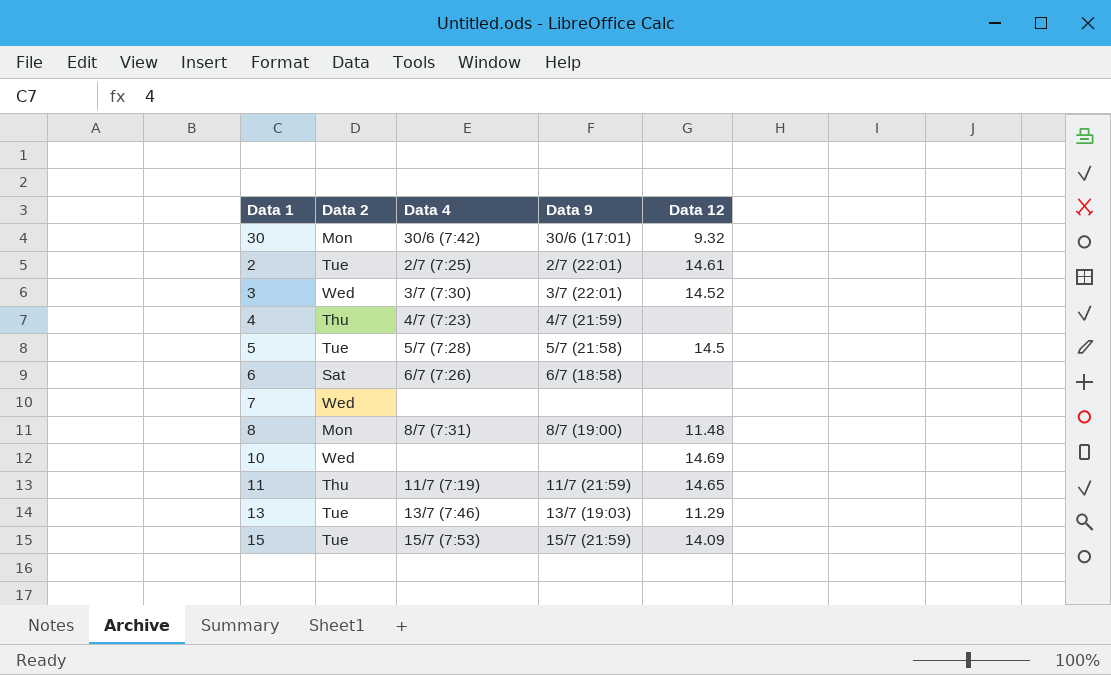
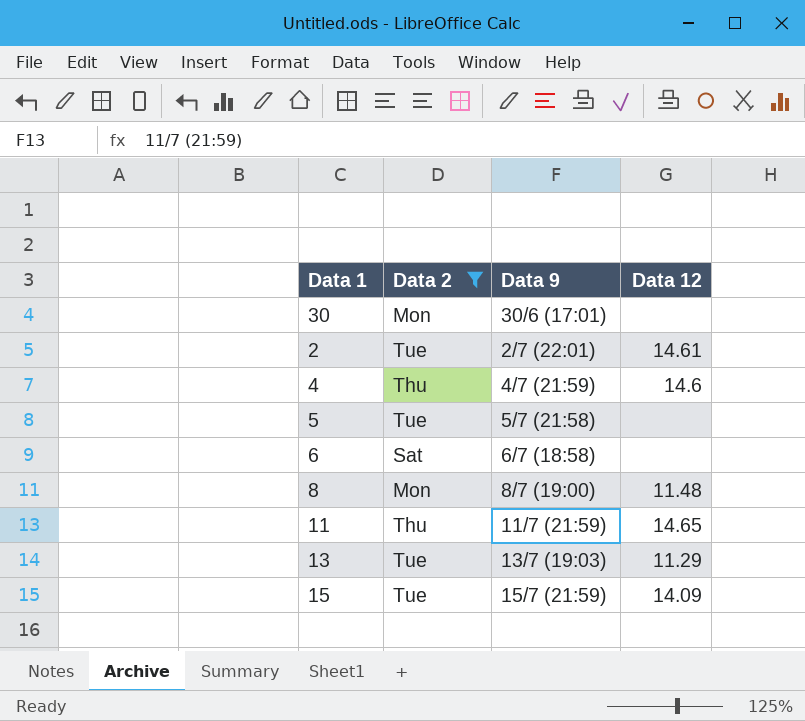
filter: none -> Data 2 != Wed
column Data 4 | position: 3 -> none
30 | Data 12: 9.32 -> none
4 | Data 12: none -> 14.6
5 | Data 12: 14.5 -> none

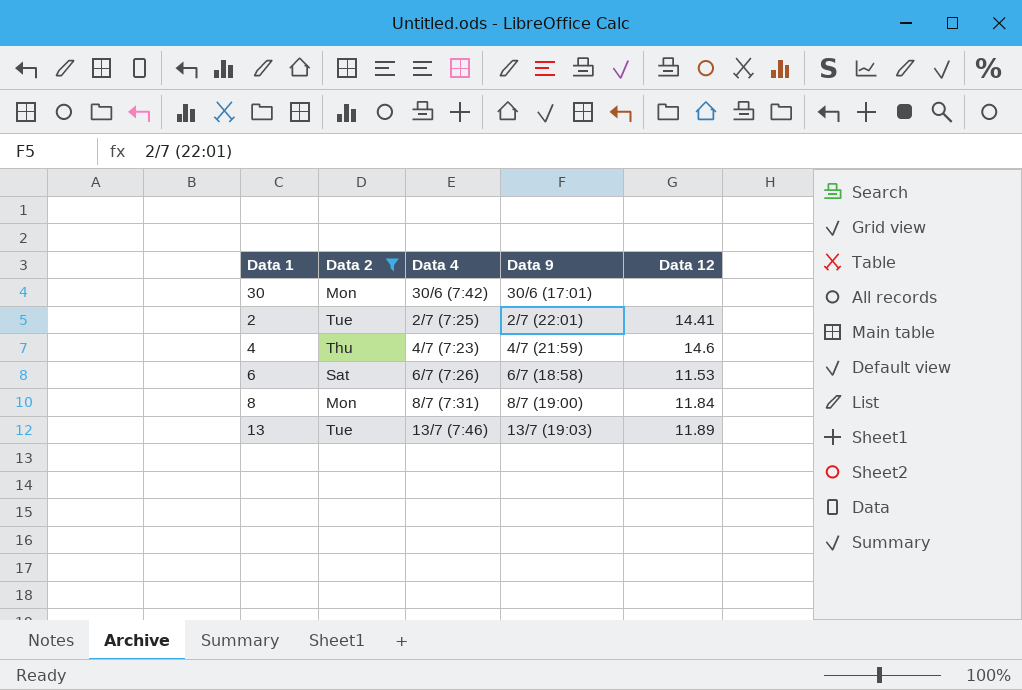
column Data 4 | position: none -> 3
row 5: Tue | 5/7 (21:58) | none -> none
row 11: Thu | 11/7 (21:59) | 14.65 -> none
row 15: Tue | 15/7 (21:59) | 14.09 -> none
2 | Data 12: 14.61 -> 14.41
6 | Data 12: none -> 11.53
8 | Data 12: 11.48 -> 11.84
13 | Data 12: 11.29 -> 11.89

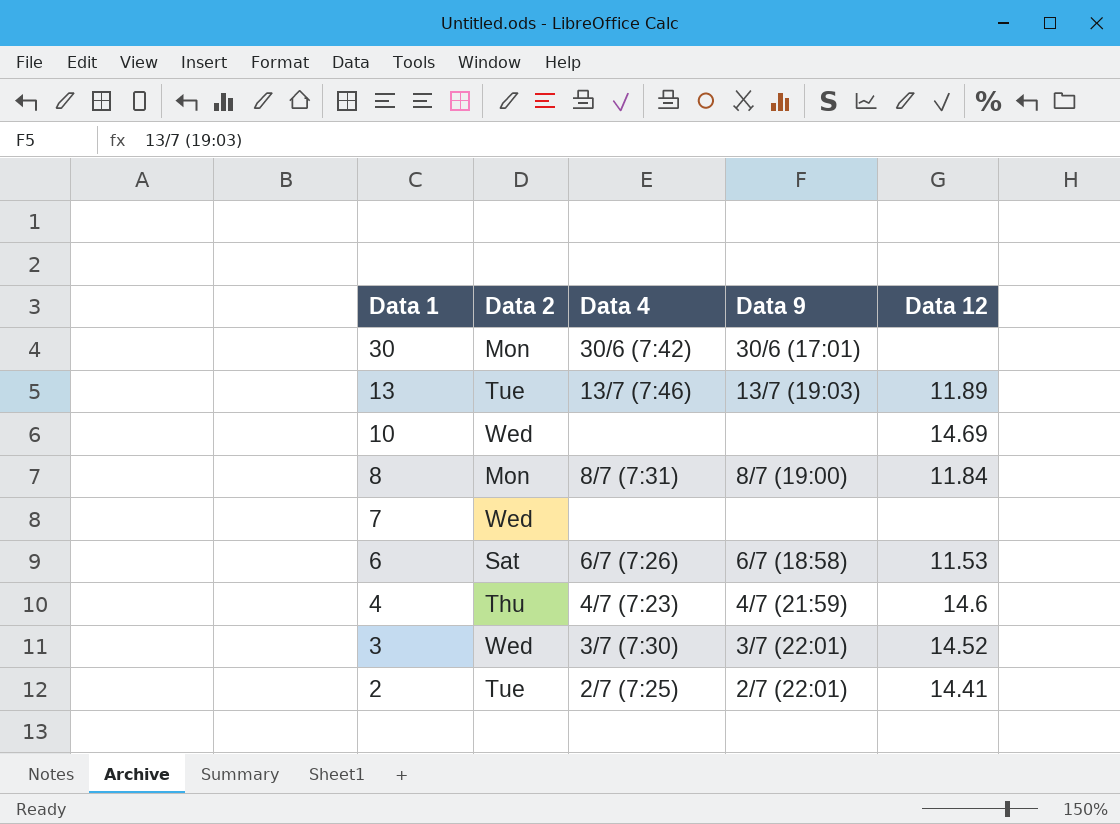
filter: Data 2 != Wed -> none
row order: none -> Data 1 descending

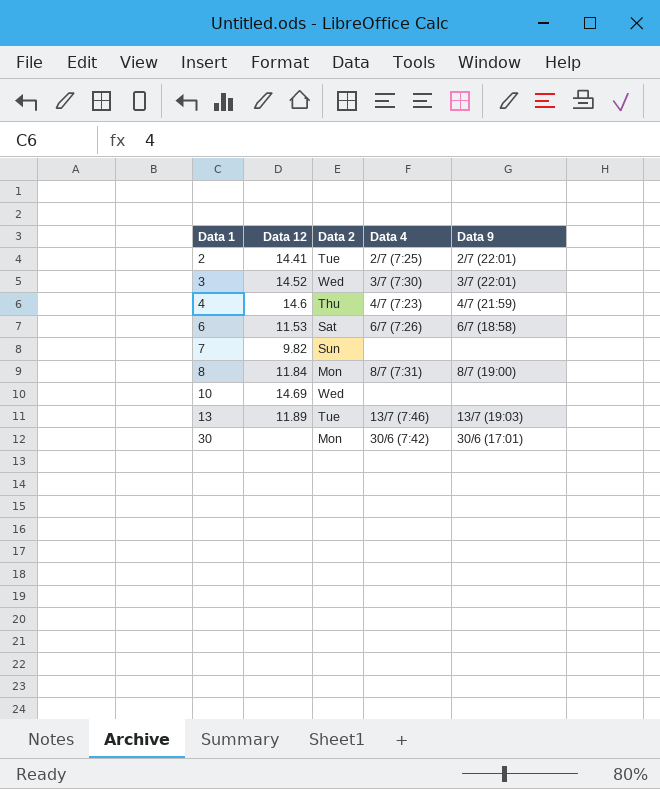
row order: Data 1 descending -> Data 1 ascending
column Data 12 | position: 5 -> 2
7 | Data 12: none -> 9.82
7 | Data 2: Wed -> Sun

